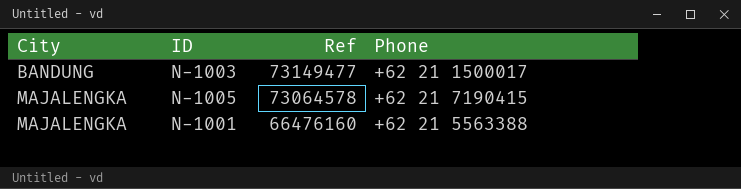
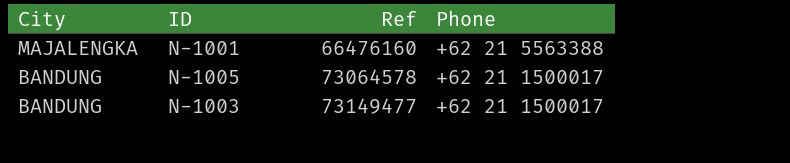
row order: City ascending -> City descending
N-1005 | City: MAJALENGKA -> BANDUNG
N-1005 | Phone: +62 21 7190415 -> +62 21 1500017

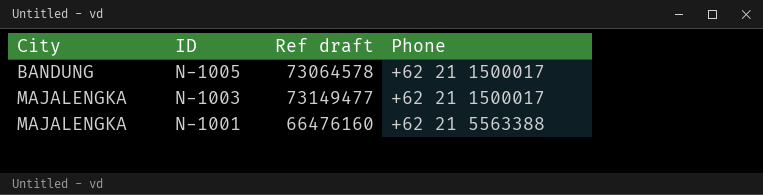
row order: City descending -> City ascending
column name: Ref -> Ref draft
N-1003 | City: BANDUNG -> MAJALENGKA

